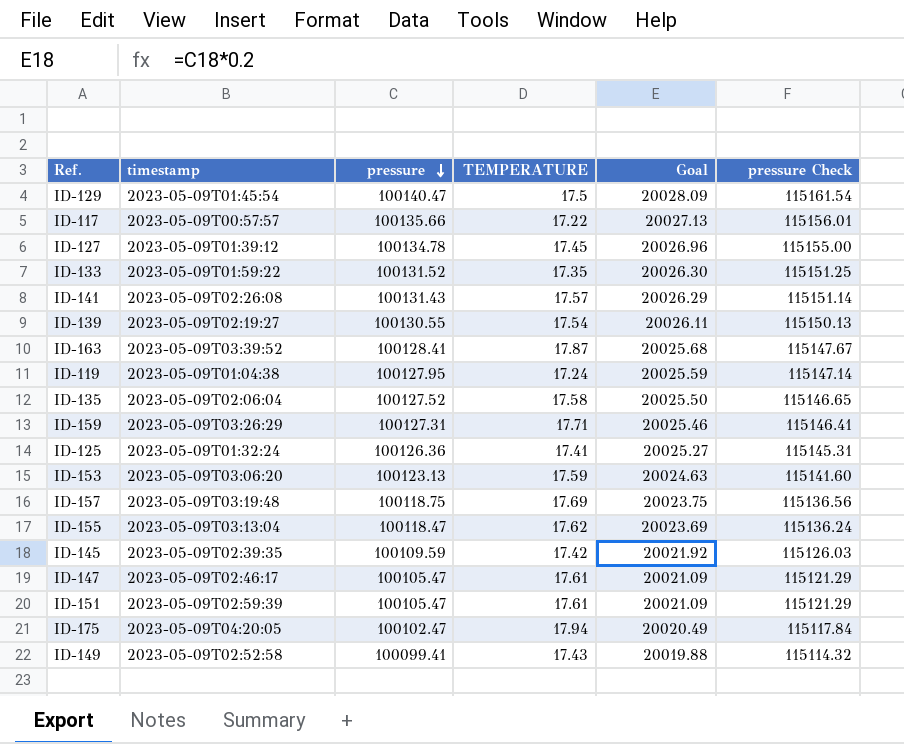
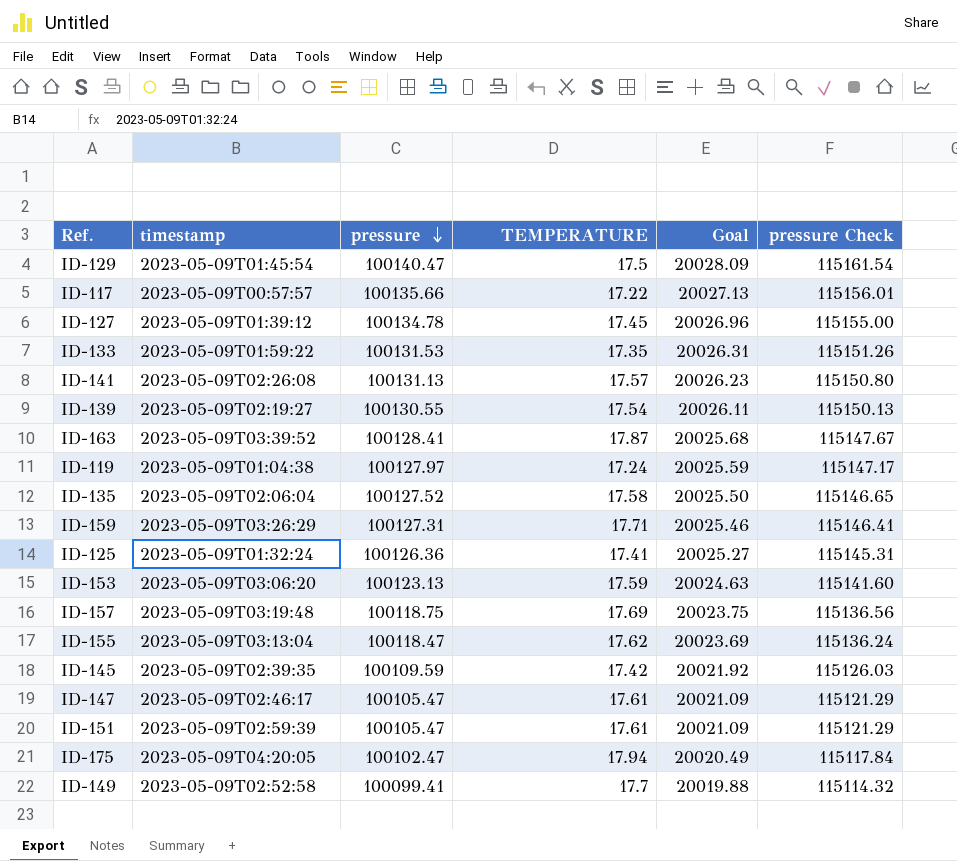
ID-133 | pressure: 100131.52 -> 100131.53
ID-133 | Goal: 20026.30 -> 20026.31
ID-133 | pressure Check: 115151.25 -> 115151.26
ID-141 | pressure: 100131.43 -> 100131.13
ID-141 | Goal: 20026.29 -> 20026.23
ID-141 | pressure Check: 115151.14 -> 115150.80
ID-119 | pressure: 100127.95 -> 100127.97
ID-119 | pressure Check: 115147.14 -> 115147.17
ID-149 | TEMPERATURE: 17.43 -> 17.7

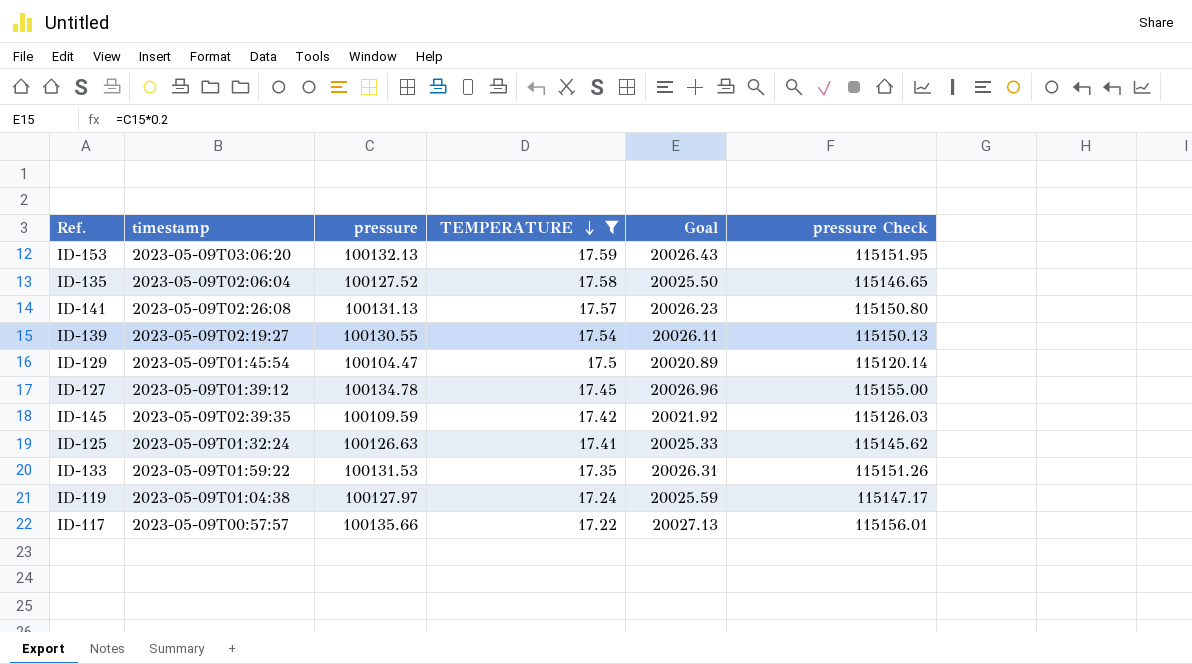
filter: none -> TEMPERATURE <= 17.59
row order: pressure descending -> TEMPERATURE descending
ID-153 | pressure: 100123.13 -> 100132.13
ID-153 | Goal: 20024.63 -> 20026.43
ID-153 | pressure Check: 115141.60 -> 115151.95
ID-129 | pressure: 100140.47 -> 100104.47
ID-129 | Goal: 20028.09 -> 20020.89
ID-129 | pressure Check: 115161.54 -> 115120.14
ID-125 | pressure: 100126.36 -> 100126.63
ID-125 | Goal: 20025.27 -> 20025.33
ID-125 | pressure Check: 115145.31 -> 115145.62

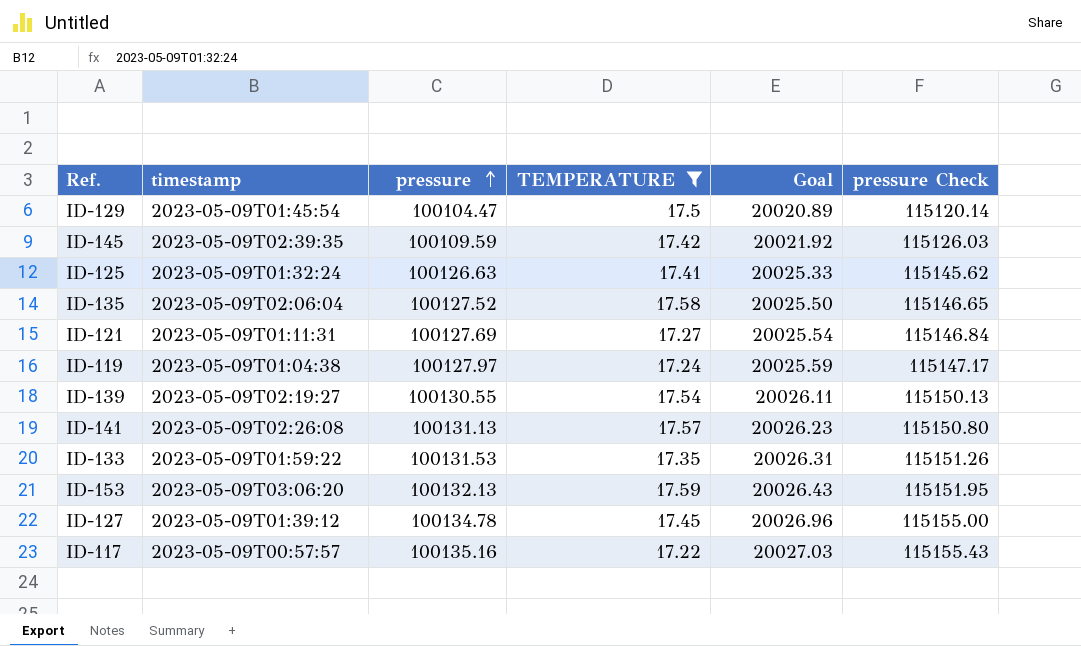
row order: TEMPERATURE descending -> pressure ascending
row ID-121: none -> 2023-05-09T01:11:31 | 100127.69 | 17.27 | 20025.54 | 115146.84
ID-117 | pressure: 100135.66 -> 100135.16
ID-117 | Goal: 20027.13 -> 20027.03
ID-117 | pressure Check: 115156.01 -> 115155.43

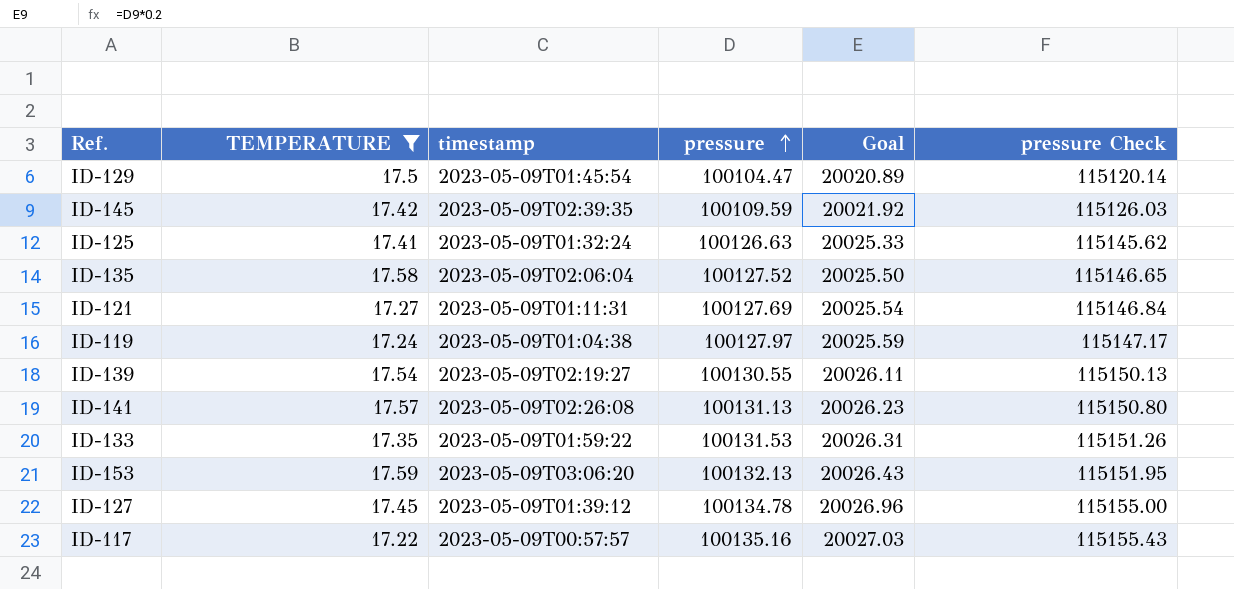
column TEMPERATURE | position: 4 -> 2

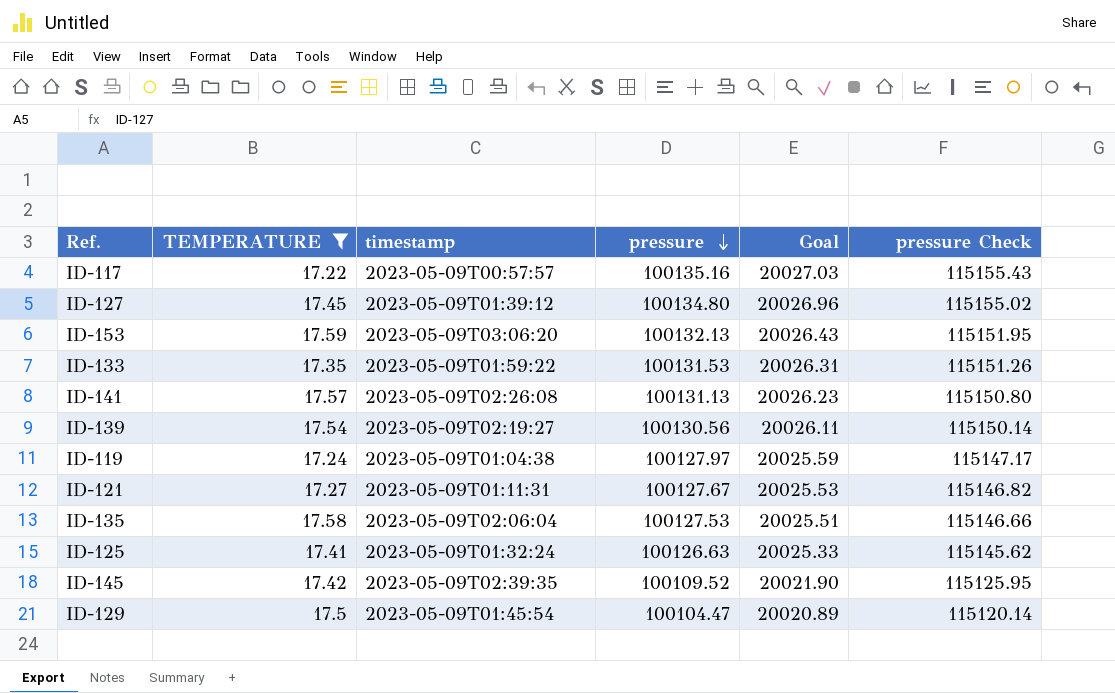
row order: pressure ascending -> pressure descending
ID-127 | pressure: 100134.78 -> 100134.80
ID-127 | pressure Check: 115155.00 -> 115155.02
ID-139 | pressure: 100130.55 -> 100130.56
ID-139 | pressure Check: 115150.13 -> 115150.14
ID-121 | pressure: 100127.69 -> 100127.67
ID-121 | Goal: 20025.54 -> 20025.53
ID-121 | pressure Check: 115146.84 -> 115146.82
ID-135 | pressure: 100127.52 -> 100127.53
ID-135 | Goal: 20025.50 -> 20025.51
ID-135 | pressure Check: 115146.65 -> 115146.66
ID-145 | pressure: 100109.59 -> 100109.52
ID-145 | Goal: 20021.92 -> 20021.90
ID-145 | pressure Check: 115126.03 -> 115125.95

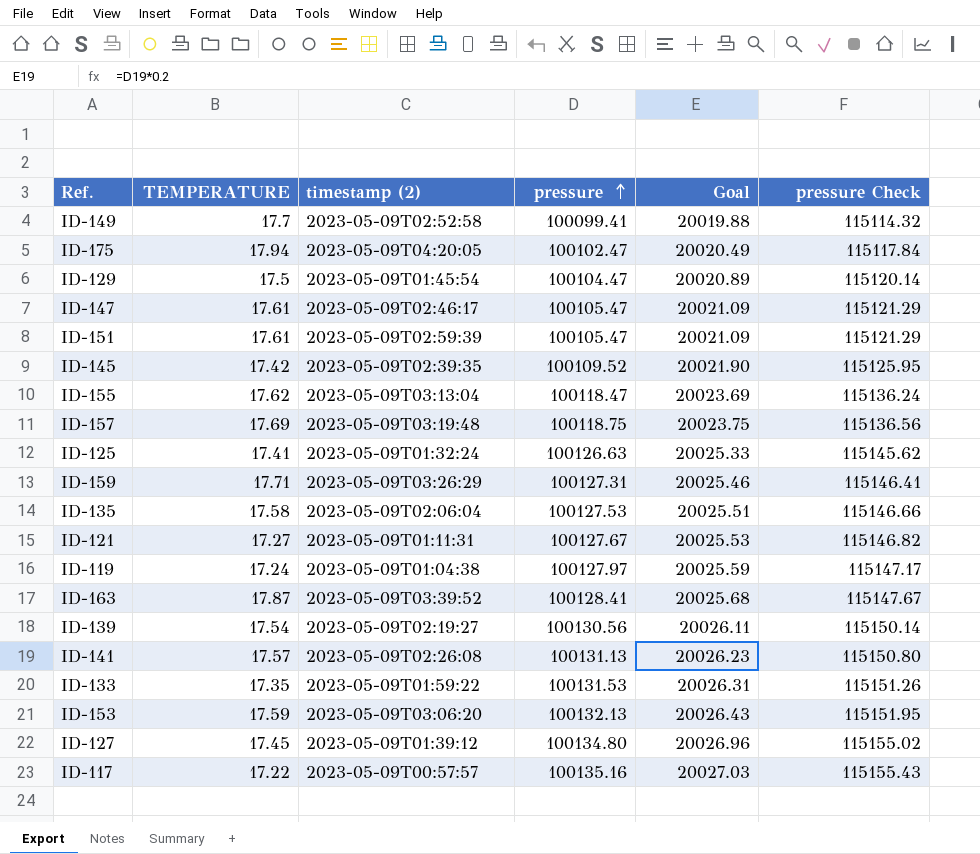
filter: TEMPERATURE <= 17.59 -> none
row order: pressure descending -> pressure ascending
column name: timestamp -> timestamp (2)

